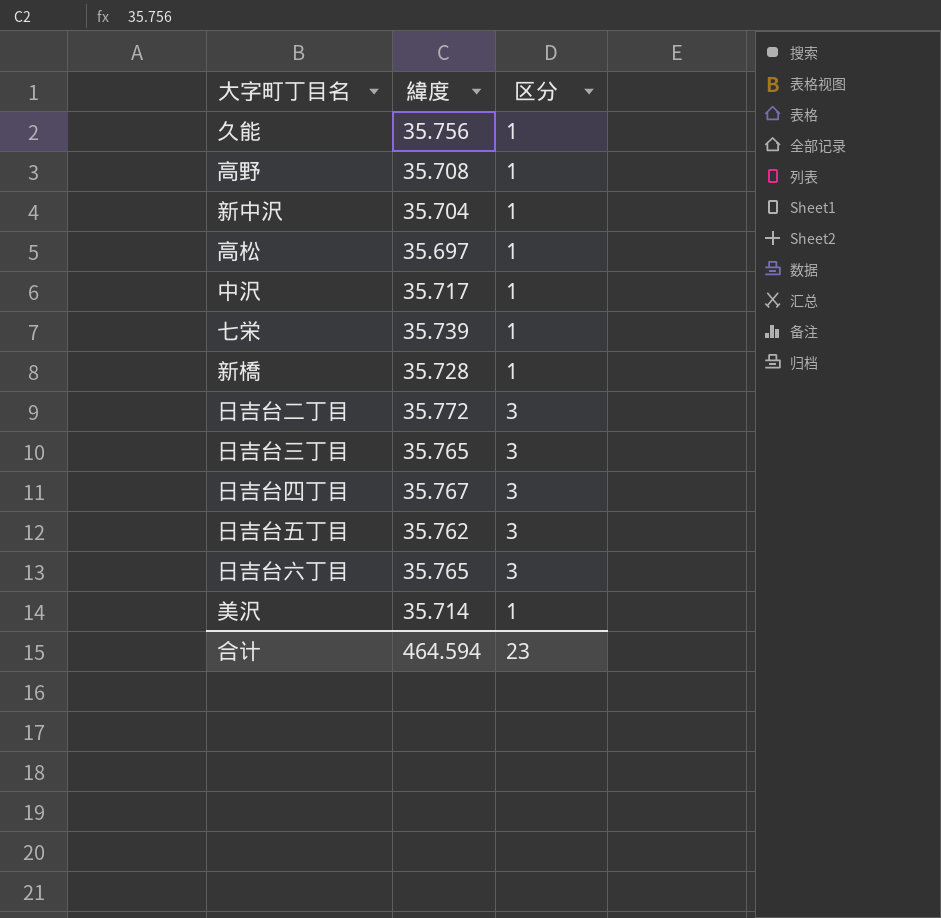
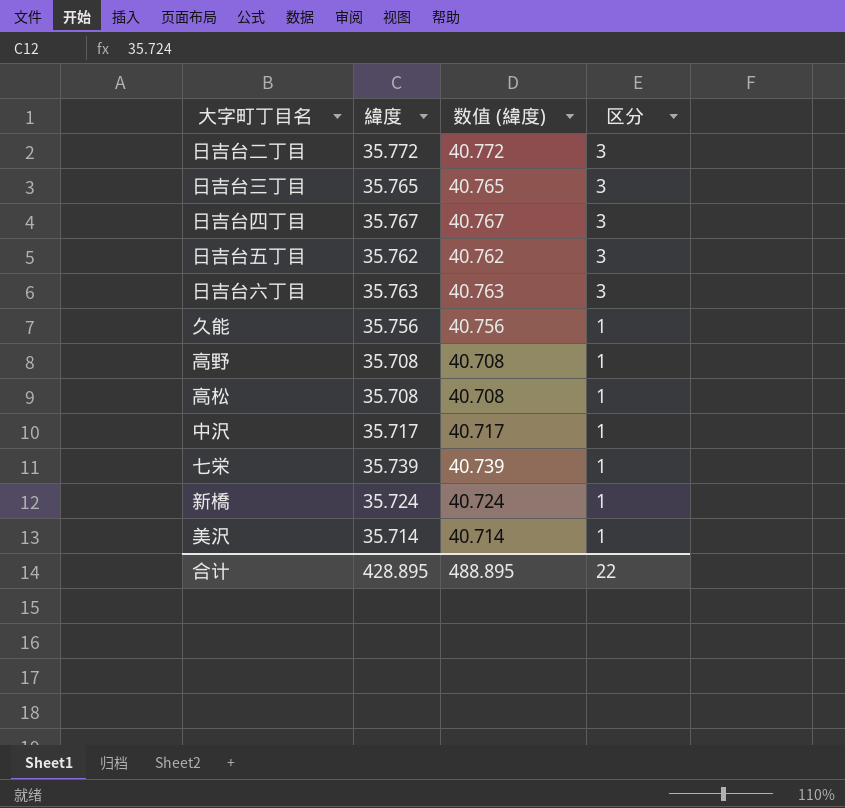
row order: none -> 区分 descending
column 数值 (緯度) | formula: none -> [緯度] + 5
row 新中沢: 35.704 | 1 -> none
日吉台六丁目 | 緯度: 35.765 -> 35.763
高松 | 緯度: 35.697 -> 35.708
新橋 | 緯度: 35.728 -> 35.724
合计 | 緯度: 464.594 -> 428.895
合计 | 区分: 23 -> 22

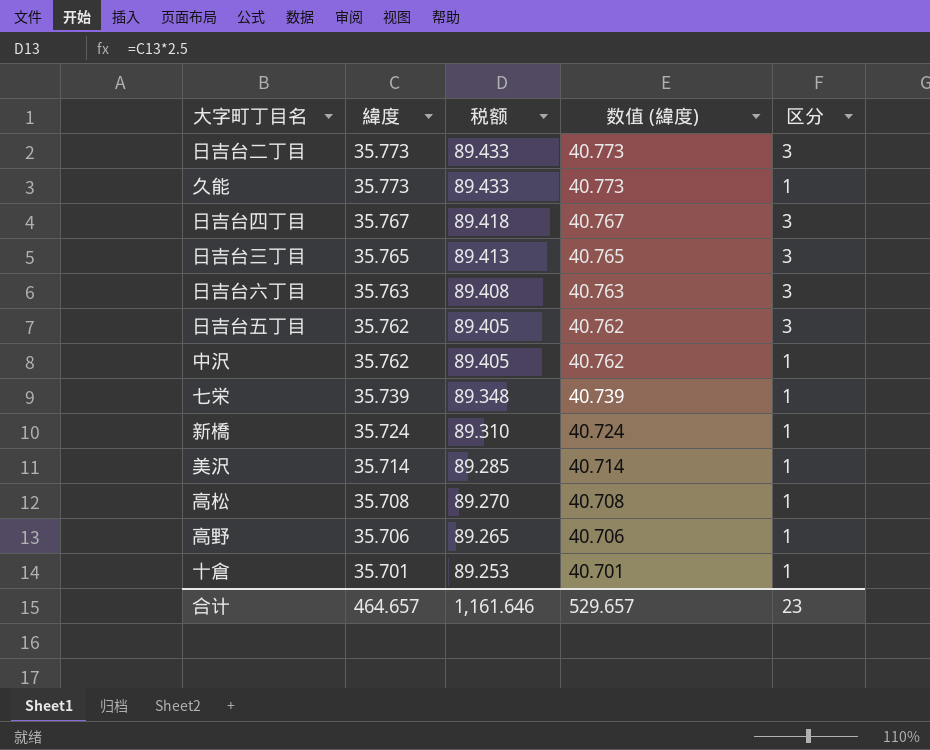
row order: 区分 descending -> 緯度 descending
column 税额 | formula: none -> [緯度] * 2.5
日吉台二丁目 | 緯度: 35.772 -> 35.773
日吉台二丁目 | 数值 (緯度): 40.772 -> 40.773
久能 | 緯度: 35.756 -> 35.773
久能 | 数值 (緯度): 40.756 -> 40.773
中沢 | 緯度: 35.717 -> 35.762
中沢 | 数值 (緯度): 40.717 -> 40.762
高野 | 緯度: 35.708 -> 35.706
高野 | 数值 (緯度): 40.708 -> 40.706
row 十倉: none -> 35.701 | 89.253 | 40.701 | 1
合计 | 緯度: 428.895 -> 464.657
合计 | 数值 (緯度): 488.895 -> 529.657
合计 | 区分: 22 -> 23

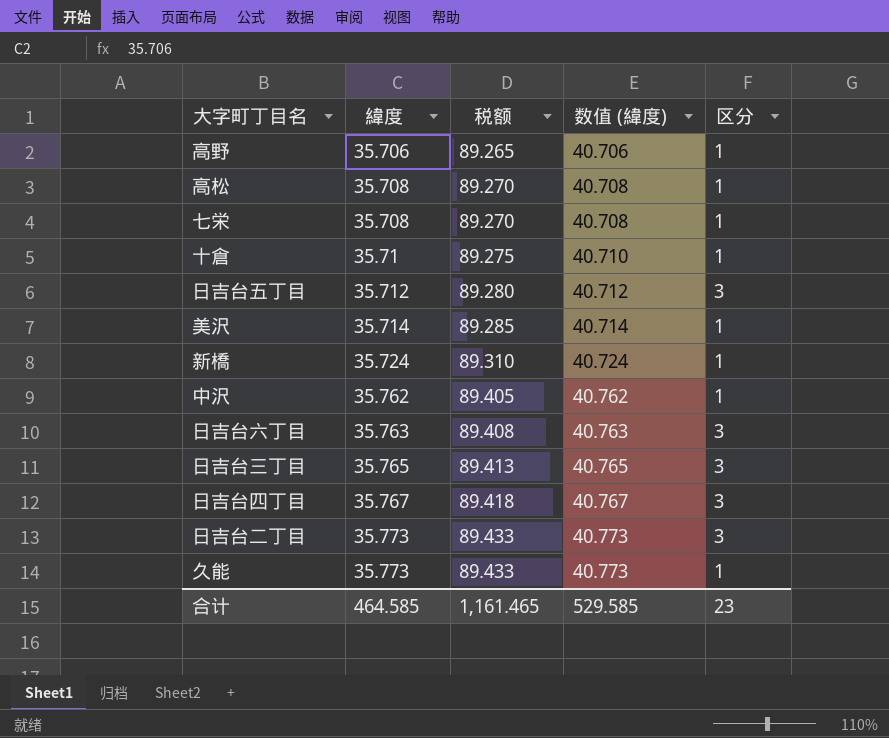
row order: 緯度 descending -> 緯度 ascending
七栄 | 緯度: 35.739 -> 35.708
七栄 | 税额: 89.348 -> 89.270
七栄 | 数值 (緯度): 40.739 -> 40.708
十倉 | 緯度: 35.701 -> 35.71
十倉 | 税额: 89.253 -> 89.275
十倉 | 数值 (緯度): 40.701 -> 40.710
日吉台五丁目 | 緯度: 35.762 -> 35.712
日吉台五丁目 | 税额: 89.405 -> 89.280
日吉台五丁目 | 数值 (緯度): 40.762 -> 40.712
合计 | 緯度: 464.657 -> 464.585
合计 | 税额: 1,161.646 -> 1,161.465
合计 | 数值 (緯度): 529.657 -> 529.585

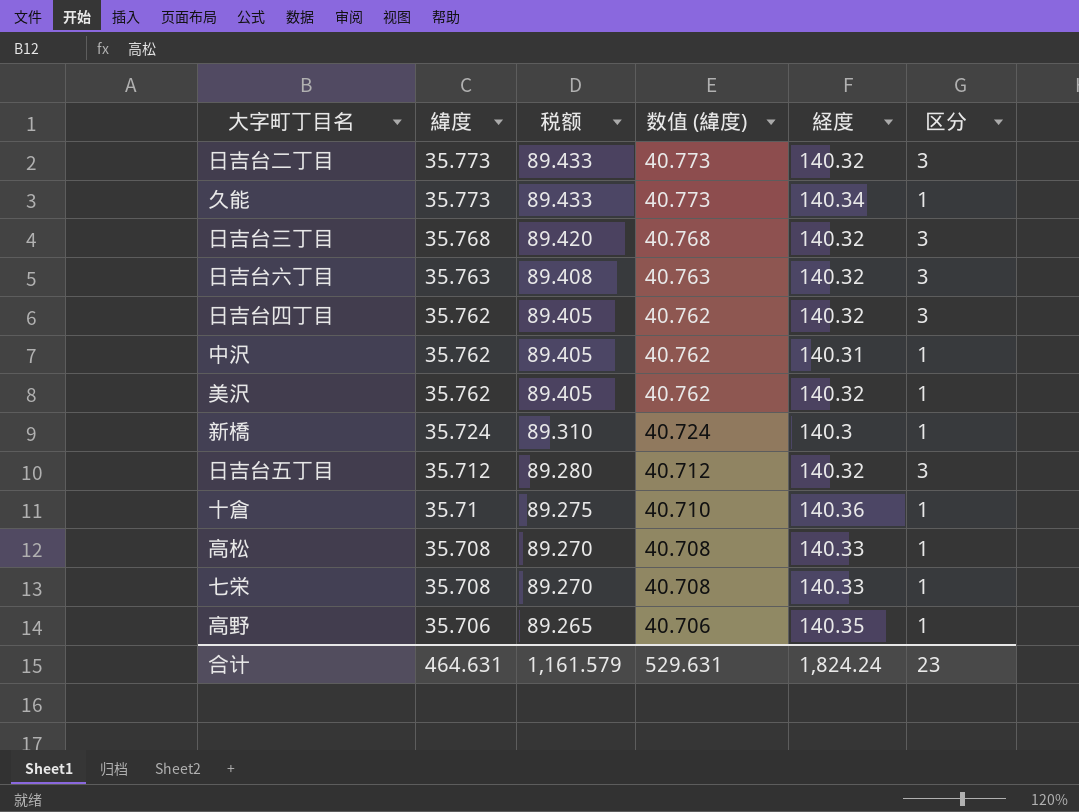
row order: 緯度 ascending -> 緯度 descending
column 経度 | position: none -> 5
日吉台三丁目 | 緯度: 35.765 -> 35.768
日吉台三丁目 | 税额: 89.413 -> 89.420
日吉台三丁目 | 数值 (緯度): 40.765 -> 40.768
日吉台四丁目 | 緯度: 35.767 -> 35.762
日吉台四丁目 | 税额: 89.418 -> 89.405
日吉台四丁目 | 数值 (緯度): 40.767 -> 40.762
美沢 | 緯度: 35.714 -> 35.762
美沢 | 税额: 89.285 -> 89.405
美沢 | 数值 (緯度): 40.714 -> 40.762
合计 | 緯度: 464.585 -> 464.631
合计 | 税额: 1,161.465 -> 1,161.579
合计 | 数值 (緯度): 529.585 -> 529.631

